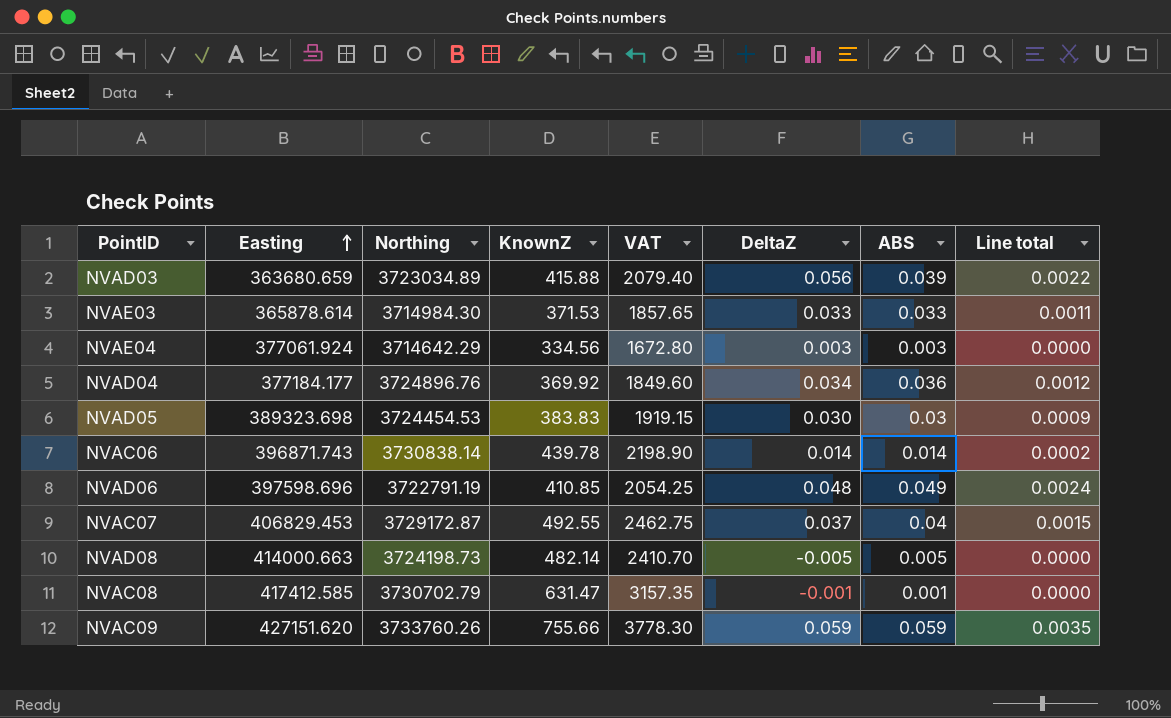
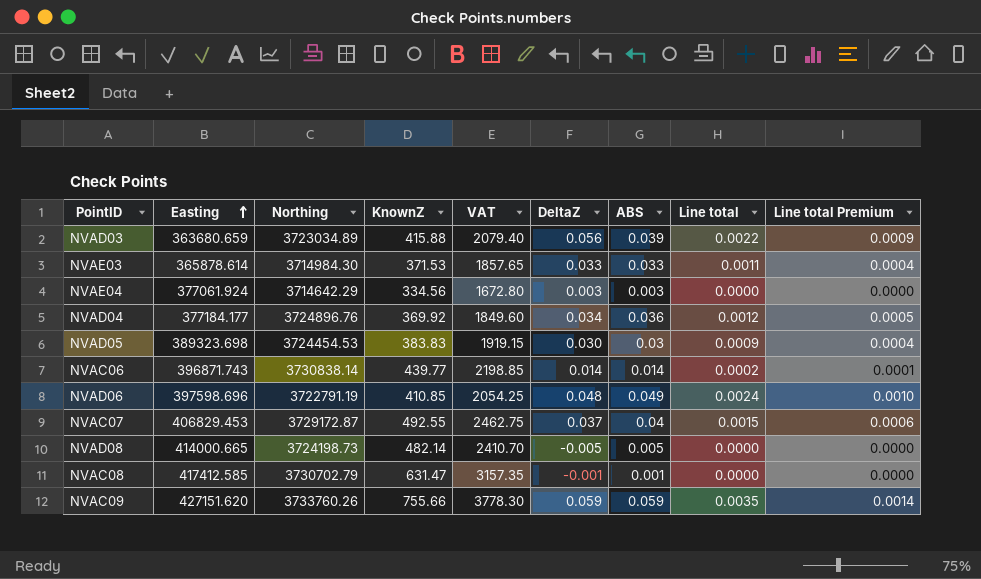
column Line total Premium | formula: none -> [Line total] * 0.4
NVAC06 | KnownZ: 439.78 -> 439.77
NVAC06 | VAT: 2198.90 -> 2198.85
NVAD08 | Easting: 414000.663 -> 414000.665

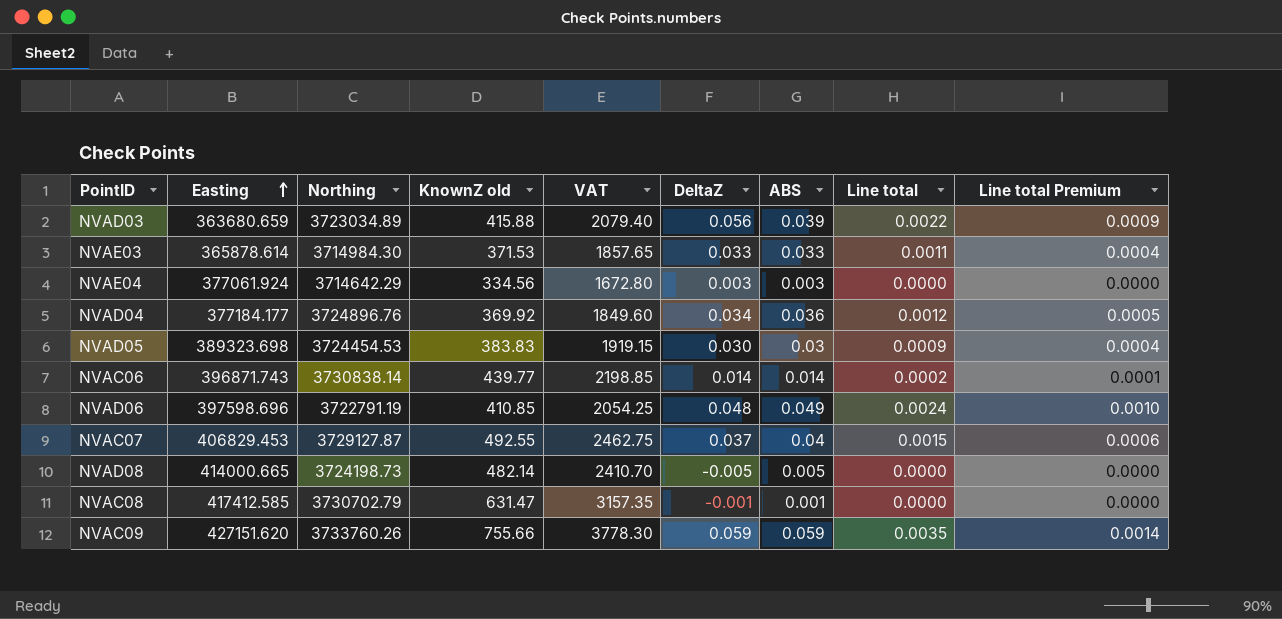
column name: KnownZ -> KnownZ old
NVAC07 | Northing: 3729172.87 -> 3729127.87

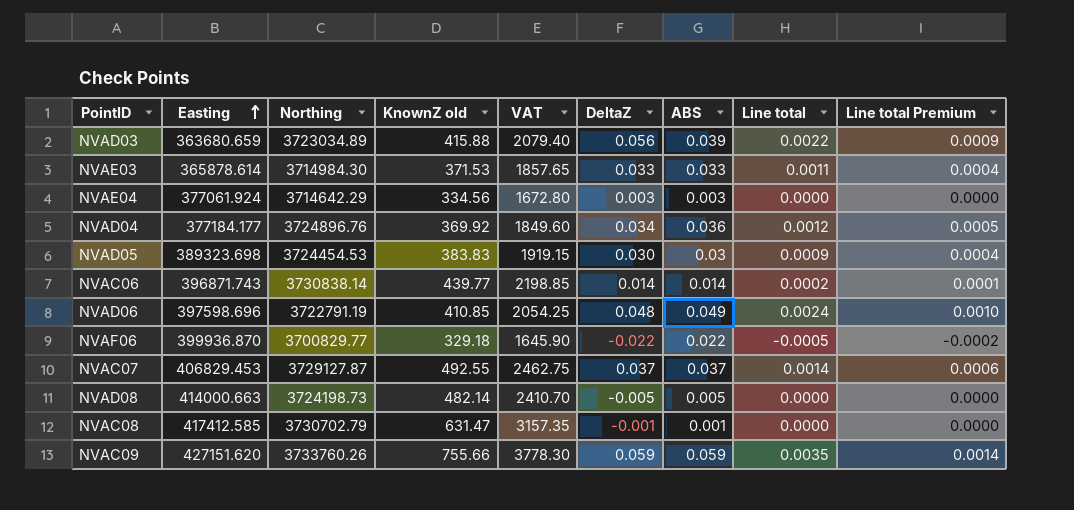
row NVAF06: none -> 399936.870 | 3700829.77 | 329.18 | 1645.90 | -0.022 | 0.022 | -0.0005 | -0.0002
NVAC07 | ABS: 0.04 -> 0.037
NVAC07 | Line total: 0.0015 -> 0.0014
NVAD08 | Easting: 414000.665 -> 414000.663

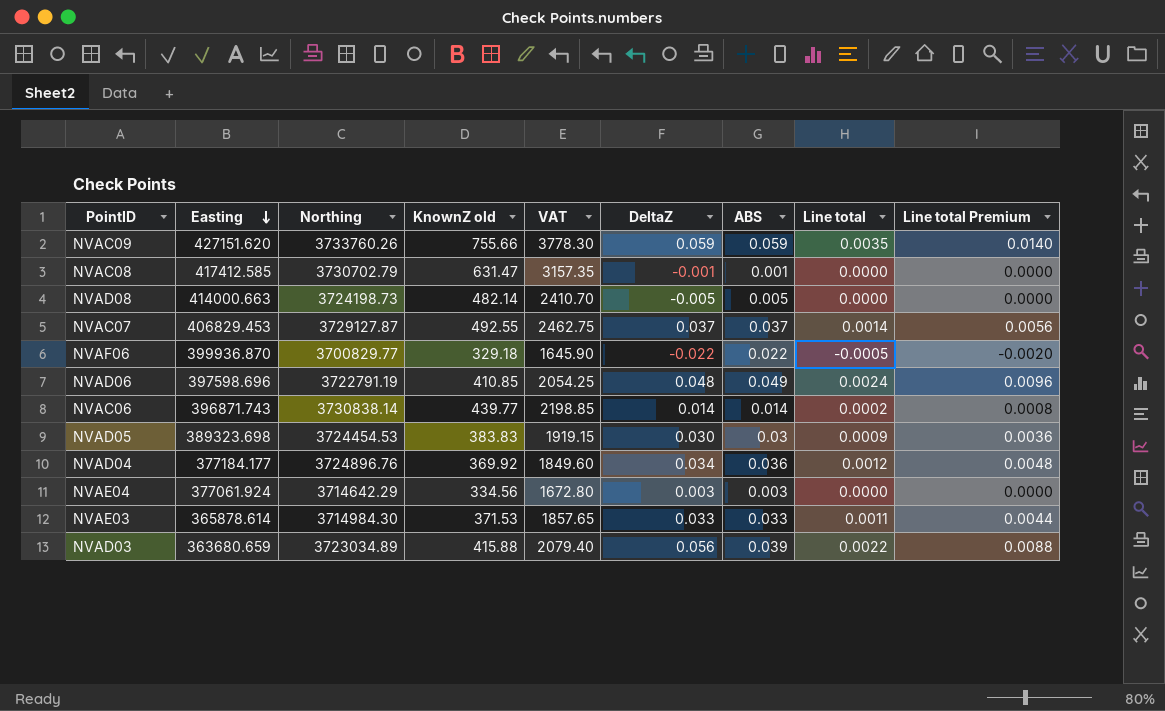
row order: Easting ascending -> Easting descending
column Line total Premium | formula: [Line total] * 0.4 -> [Line total] * 4

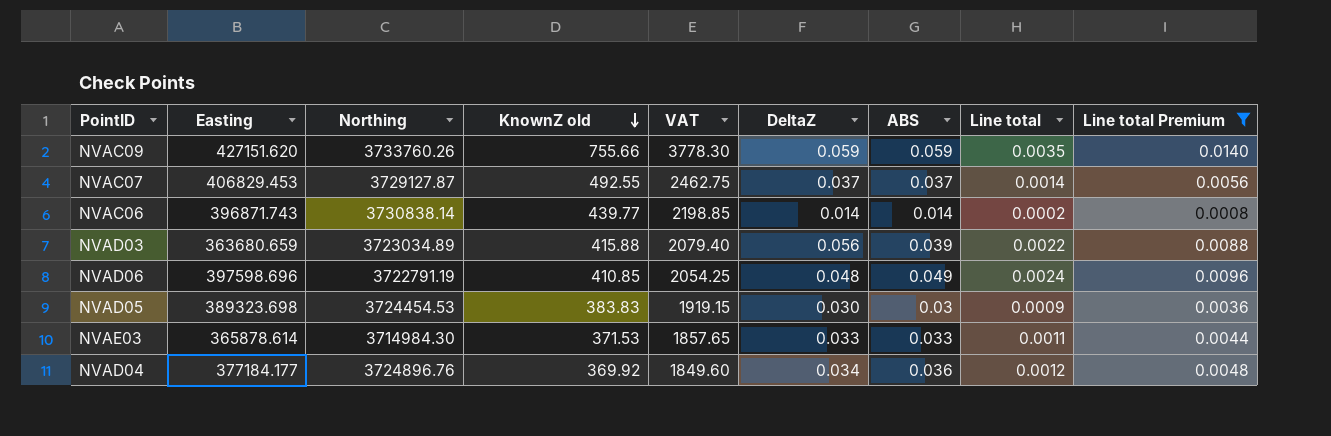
filter: none -> Line total Premium >= 0.0008
row order: Easting descending -> KnownZ old descending

